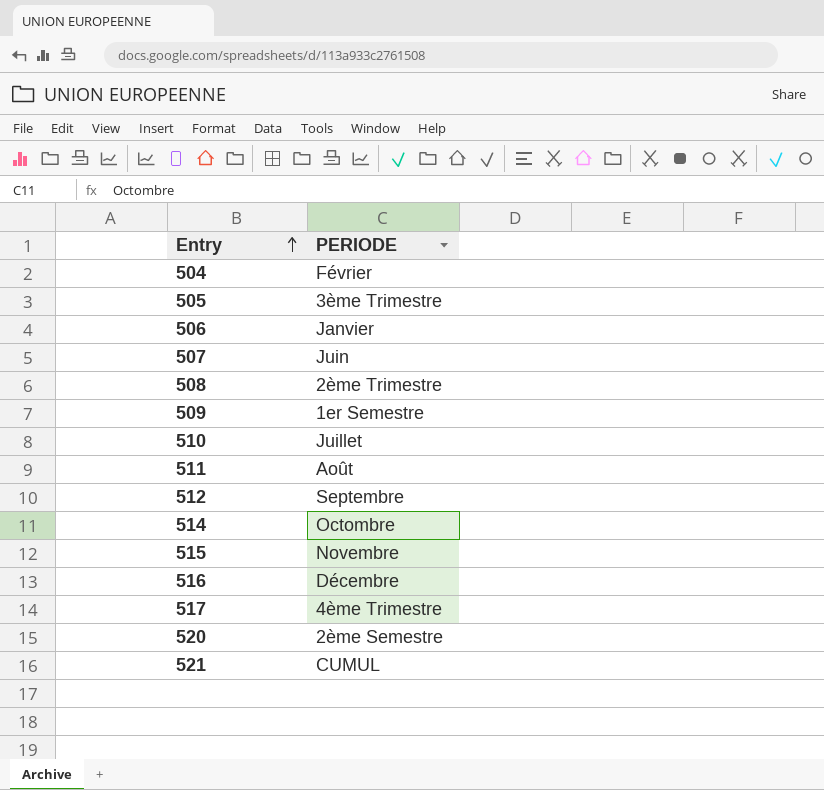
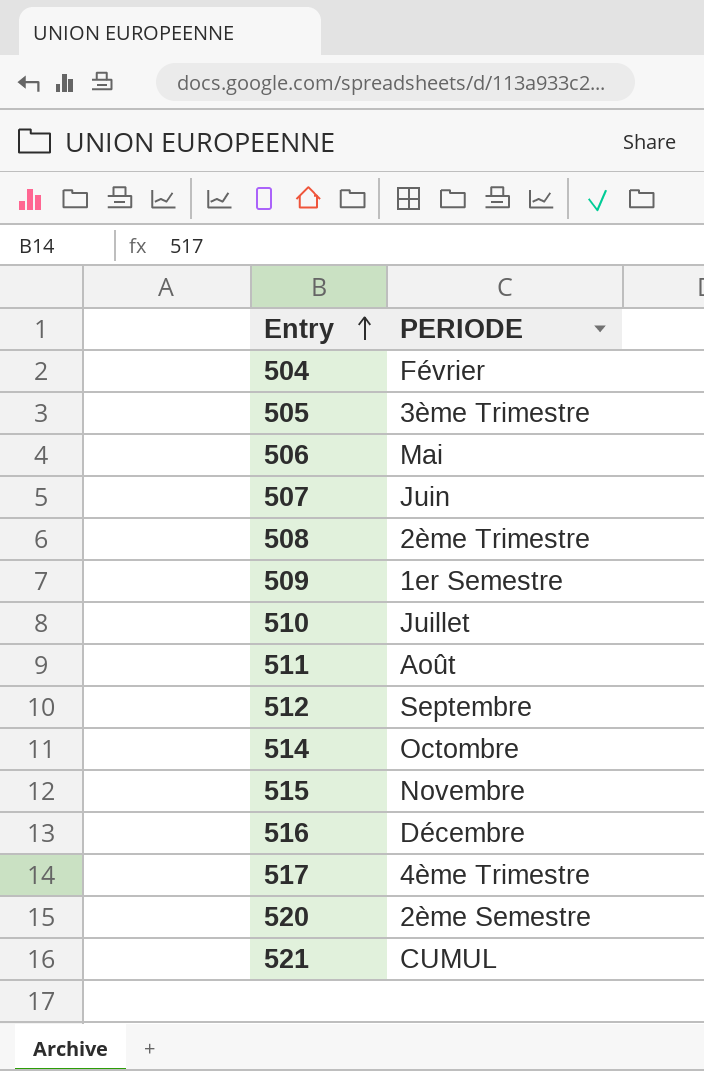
506 | PERIODE: Janvier -> Mai

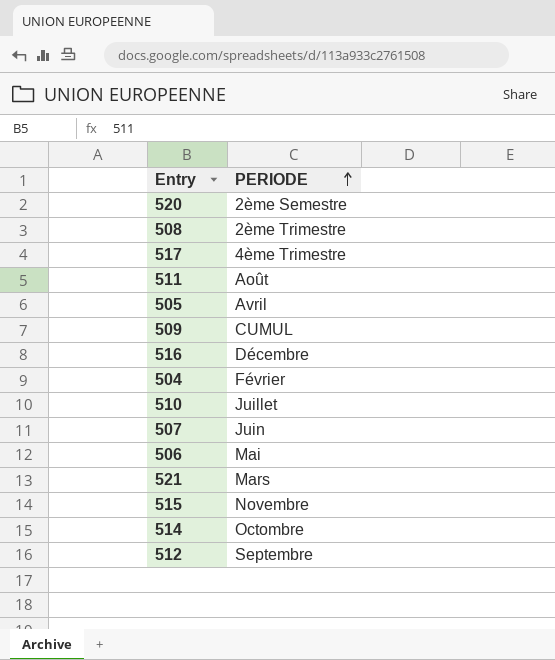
row order: Entry ascending -> PERIODE ascending
505 | PERIODE: 3ème Trimestre -> Avril
509 | PERIODE: 1er Semestre -> CUMUL
521 | PERIODE: CUMUL -> Mars

